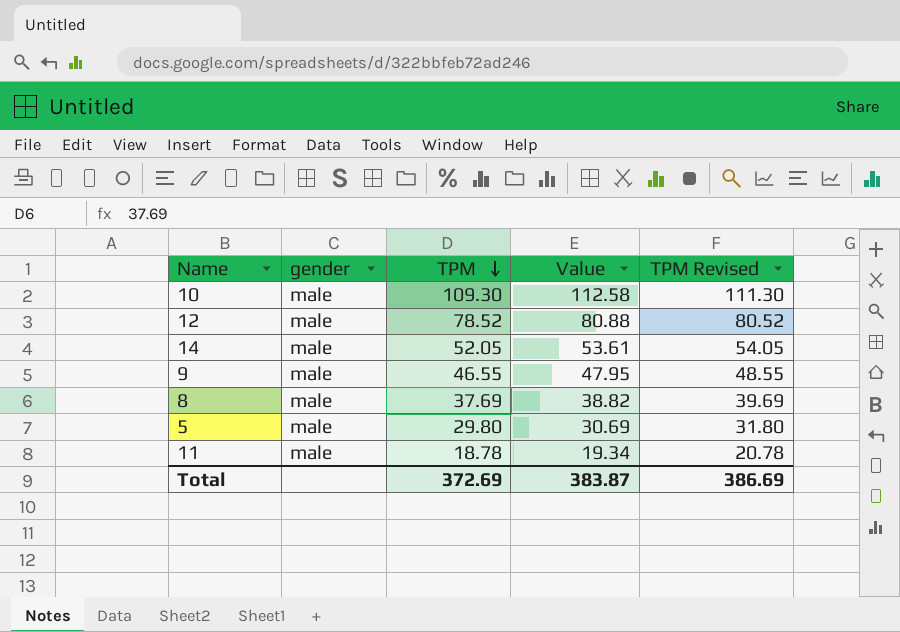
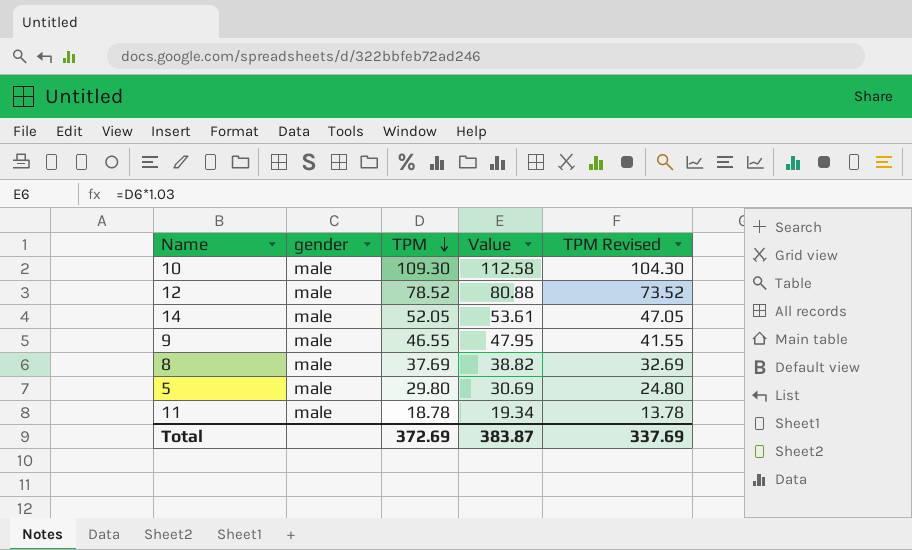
column TPM Revised | formula: [TPM] + 2 -> [TPM] - 5
Total | TPM Revised: 386.69 -> 337.69

